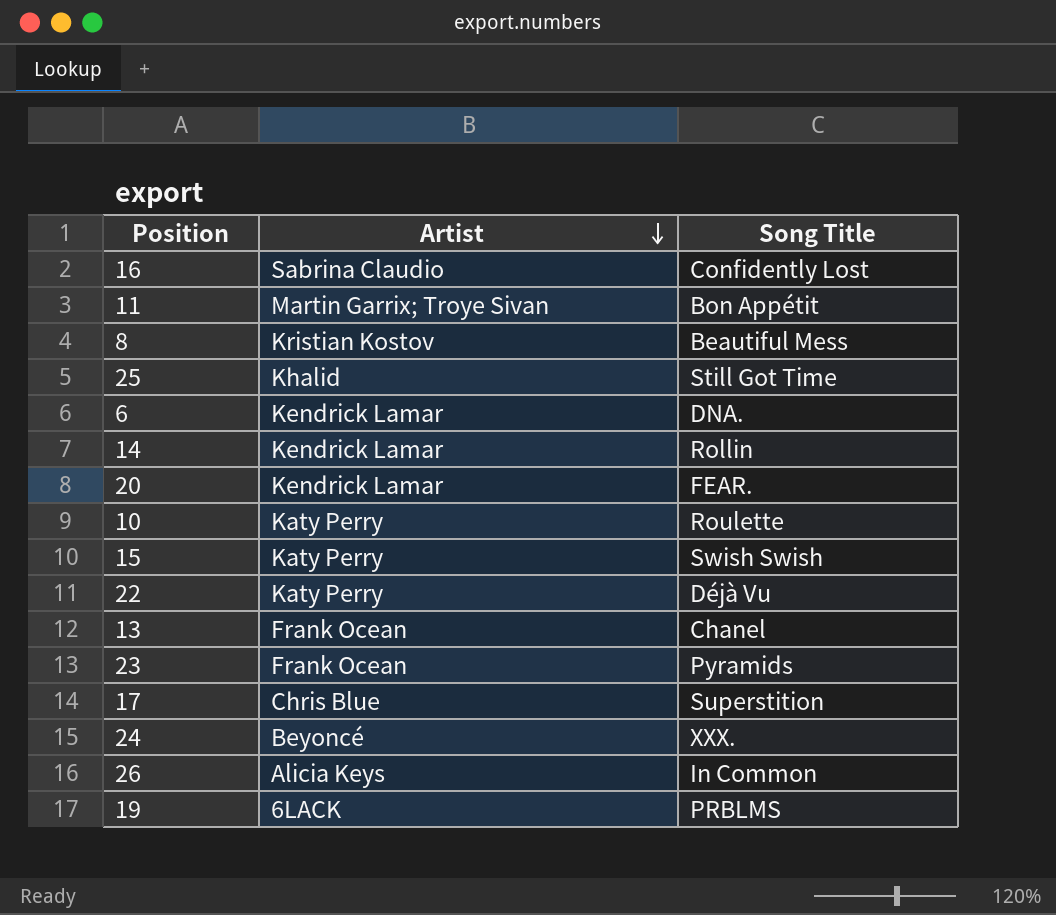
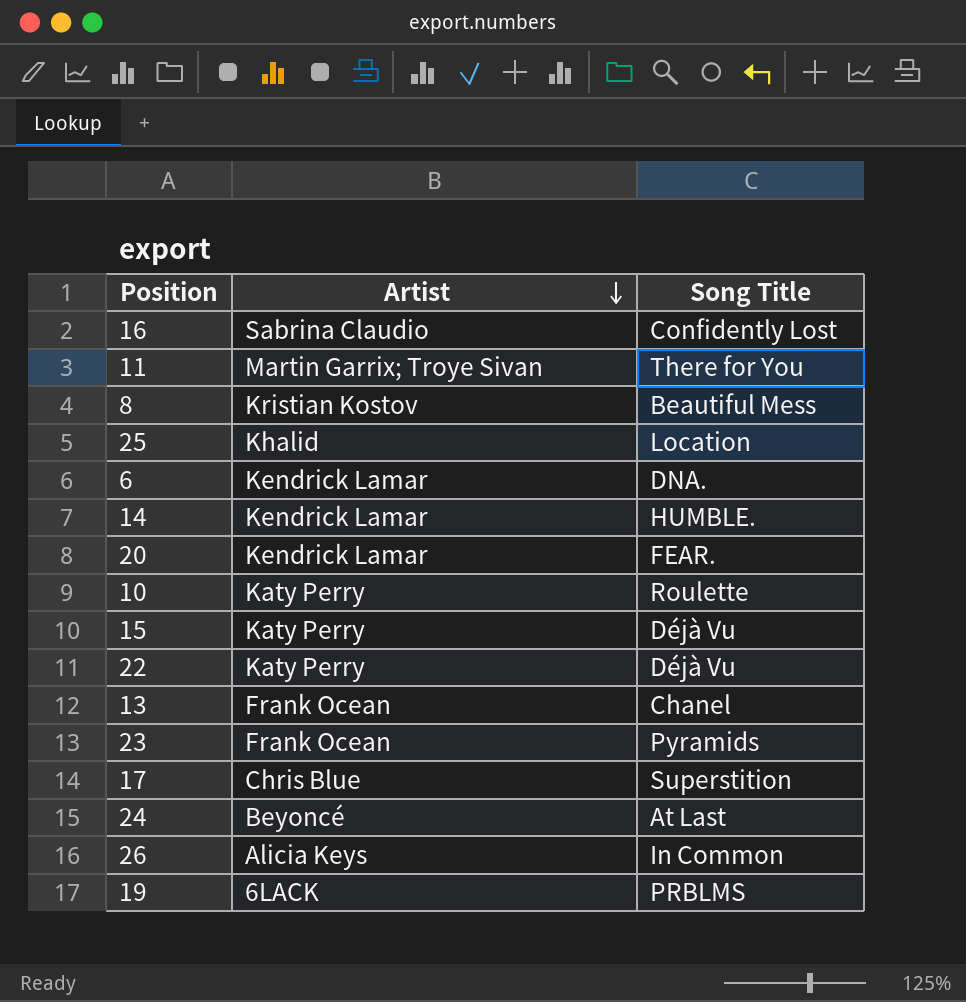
11 | Song Title: Bon Appétit -> There for You
25 | Song Title: Still Got Time -> Location
14 | Song Title: Rollin -> HUMBLE.
15 | Song Title: Swish Swish -> Déjà Vu
24 | Song Title: XXX. -> At Last

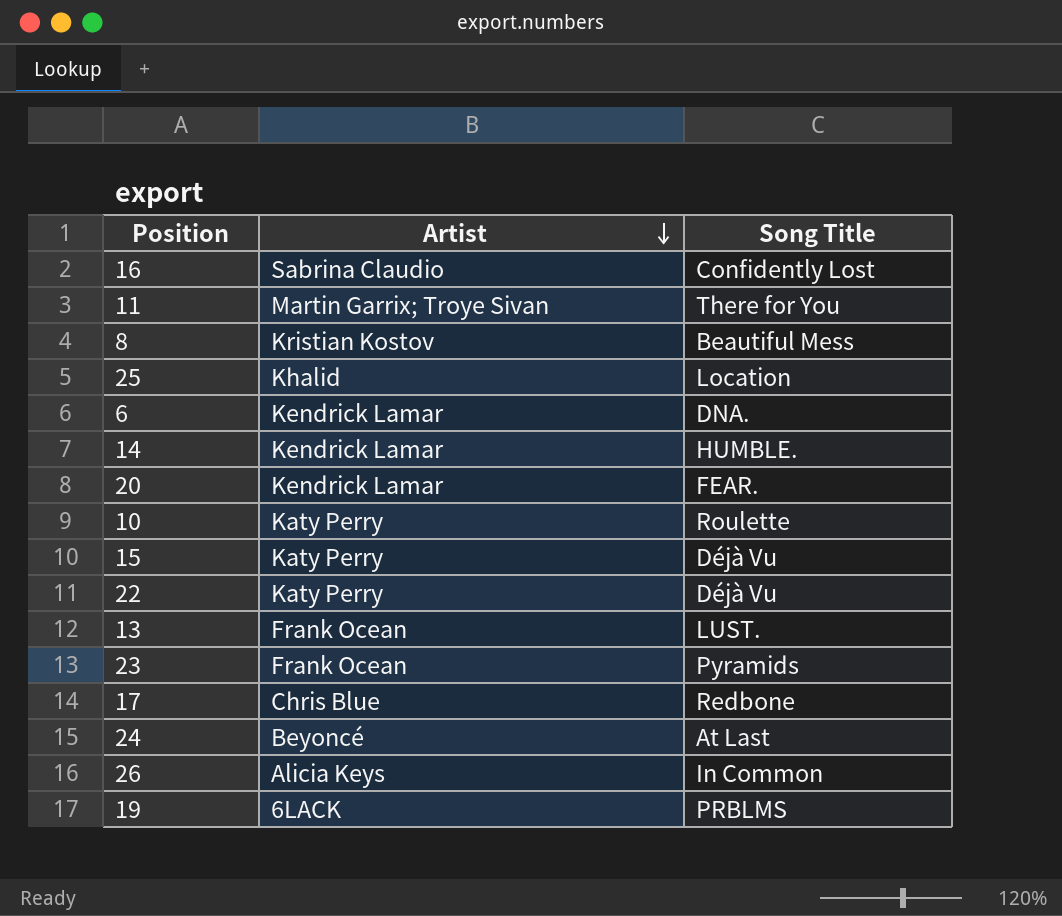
13 | Song Title: Chanel -> LUST.
17 | Song Title: Superstition -> Redbone

